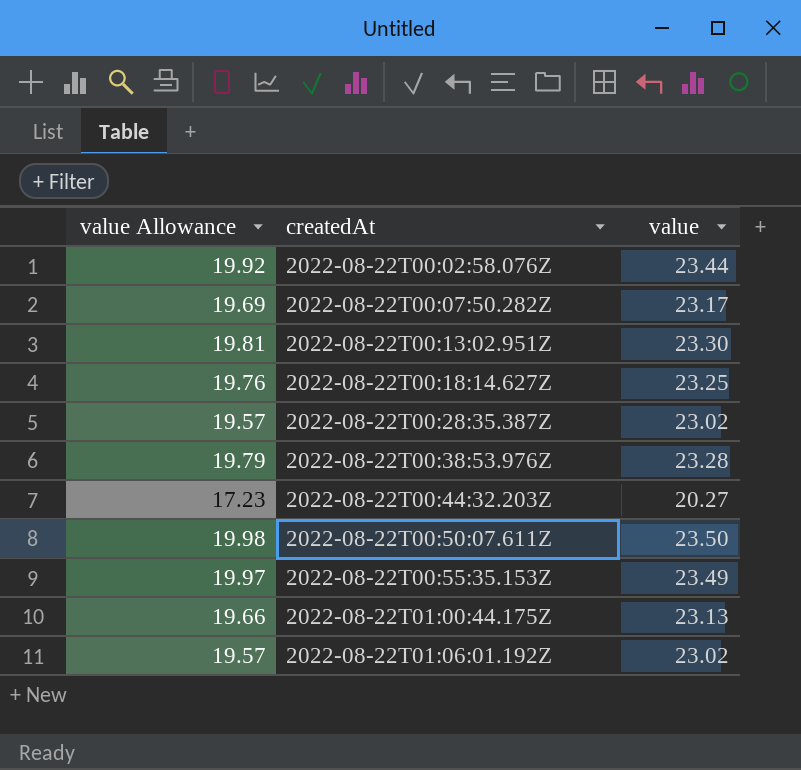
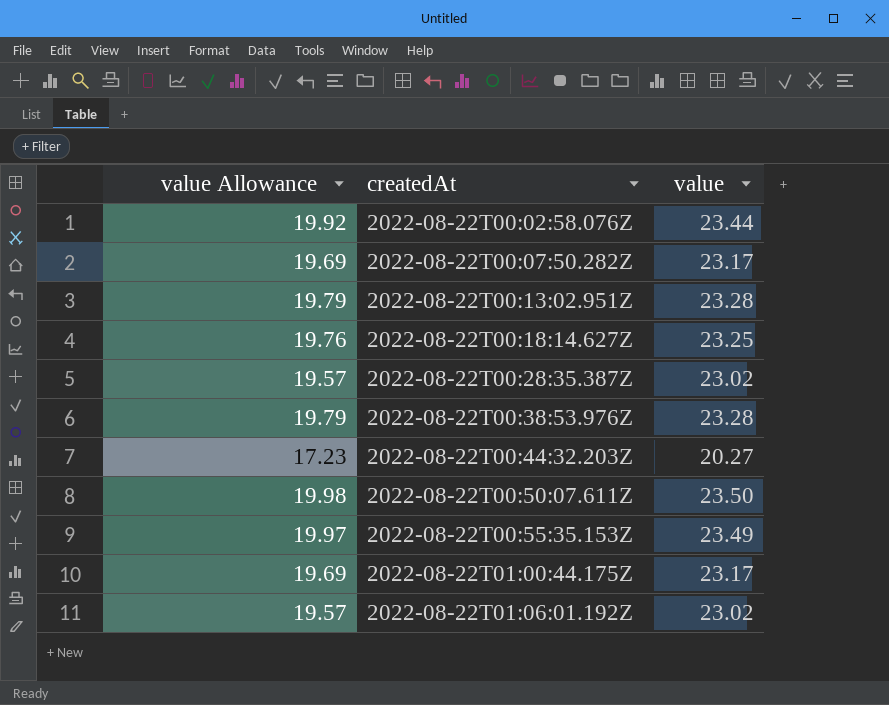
2022-08-22T00:13:02.951Z | value Allowance: 19.81 -> 19.79
2022-08-22T00:13:02.951Z | value: 23.30 -> 23.28
2022-08-22T01:00:44.175Z | value Allowance: 19.66 -> 19.69
2022-08-22T01:00:44.175Z | value: 23.13 -> 23.17

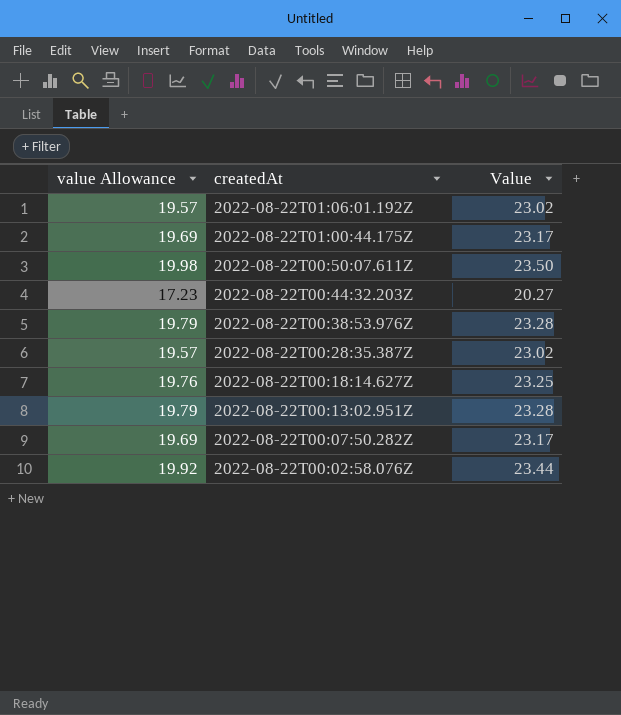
row order: createdAt ascending -> createdAt descending
column name: value -> Value
row 2022-08-22T00:55:35.153Z: 19.97 | 23.49 -> none

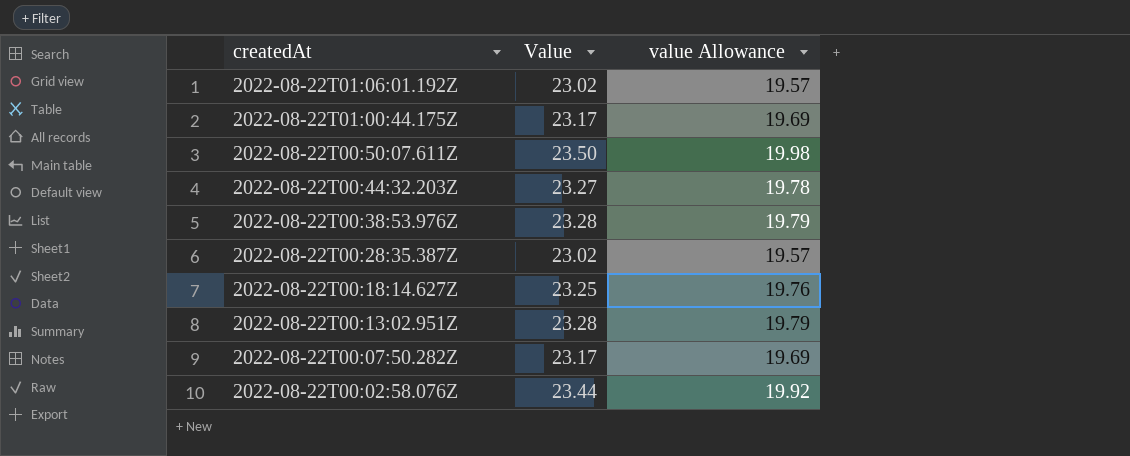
column value Allowance | position: 1 -> 3
2022-08-22T00:44:32.203Z | Value: 20.27 -> 23.27
2022-08-22T00:44:32.203Z | value Allowance: 17.23 -> 19.78

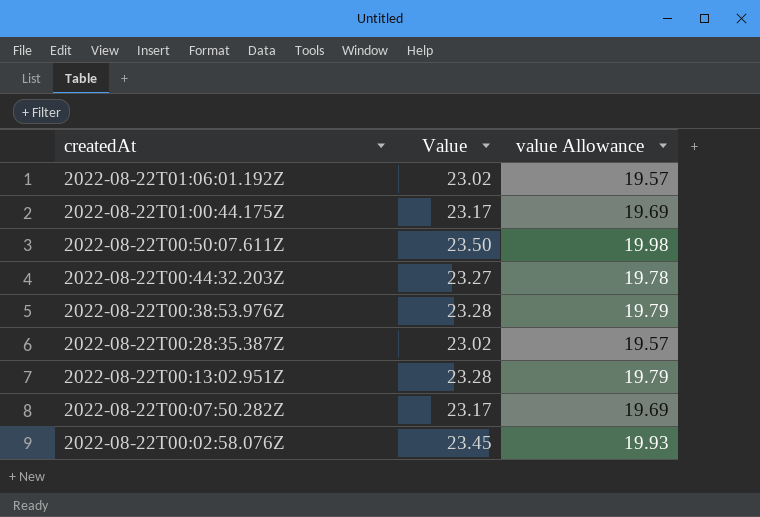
row 2022-08-22T00:18:14.627Z: 23.25 | 19.76 -> none
2022-08-22T00:02:58.076Z | Value: 23.44 -> 23.45
2022-08-22T00:02:58.076Z | value Allowance: 19.92 -> 19.93

